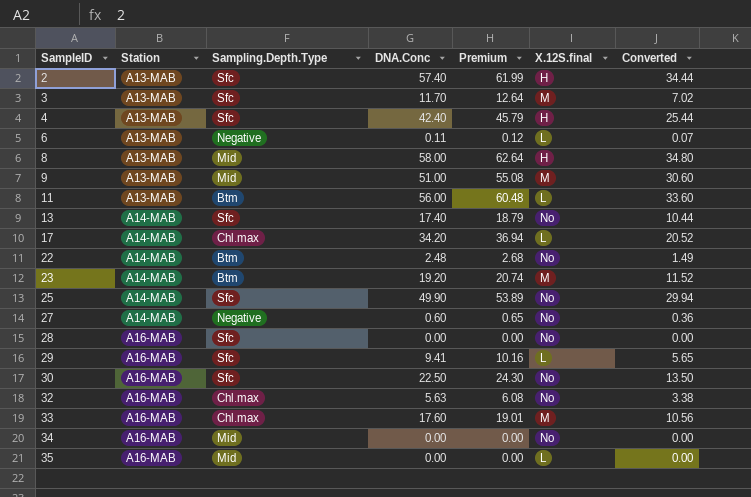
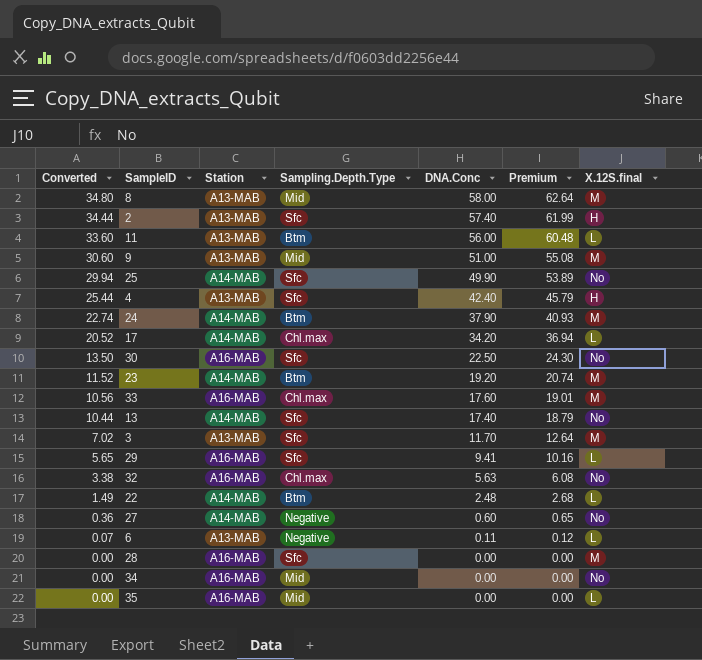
row order: SampleID ascending -> Converted descending
column Converted | position: 7 -> 1
8 | X.12S.final: H -> M
row 24: none -> 22.74 | A14-MAB | Btm | 37.90 | 40.93 | M
22 | X.12S.final: No -> L
28 | X.12S.final: No -> M

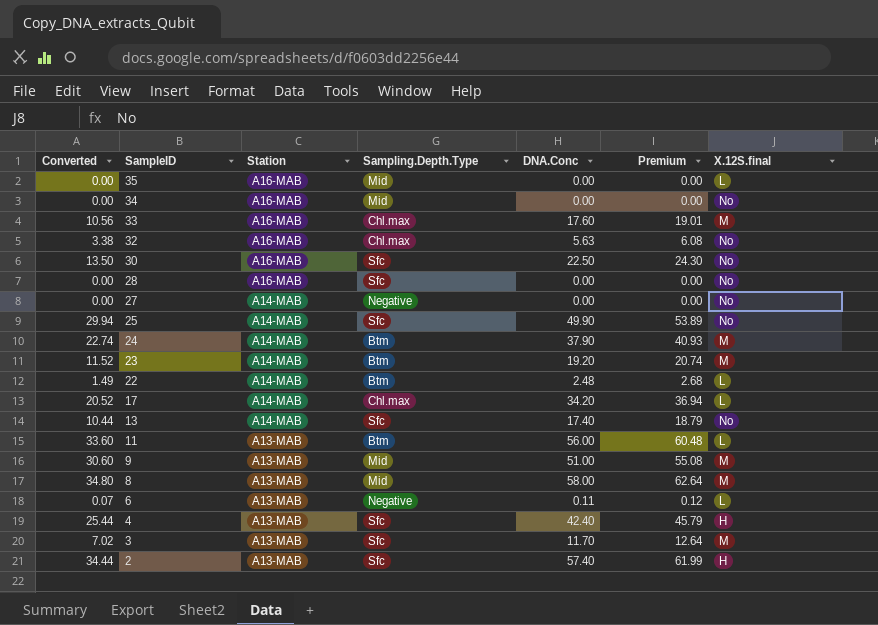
row order: Converted descending -> SampleID descending
row 29: 5.65 | A16-MAB | Sfc | 9.41 | 10.16 | L -> none
28 | X.12S.final: M -> No
27 | Converted: 0.36 -> 0.00
27 | DNA.Conc: 0.60 -> 0.00
27 | Premium: 0.65 -> 0.00

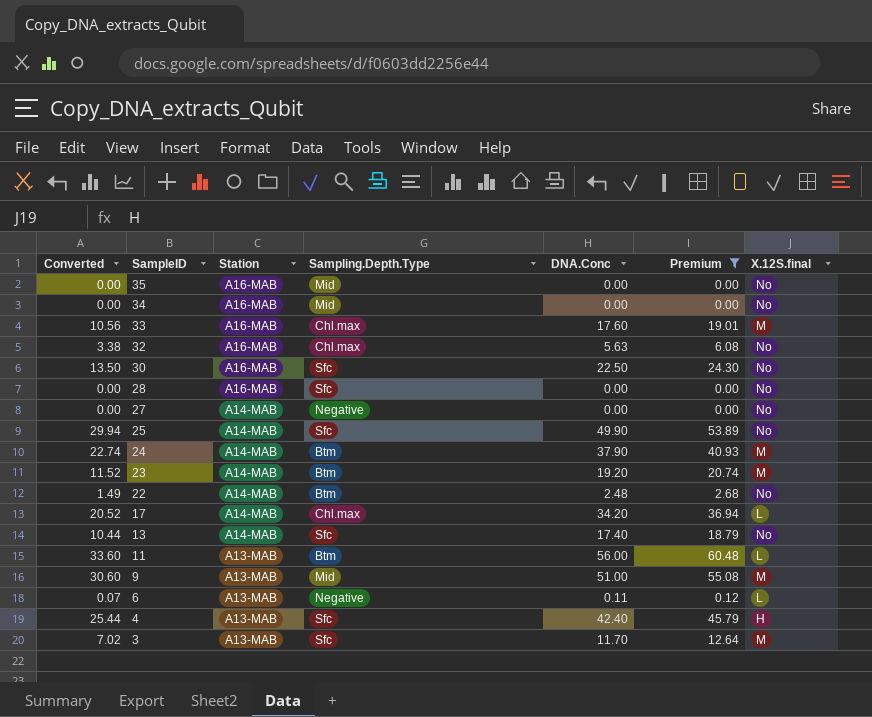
filter: none -> Premium <= 60.48
35 | X.12S.final: L -> No
22 | X.12S.final: L -> No

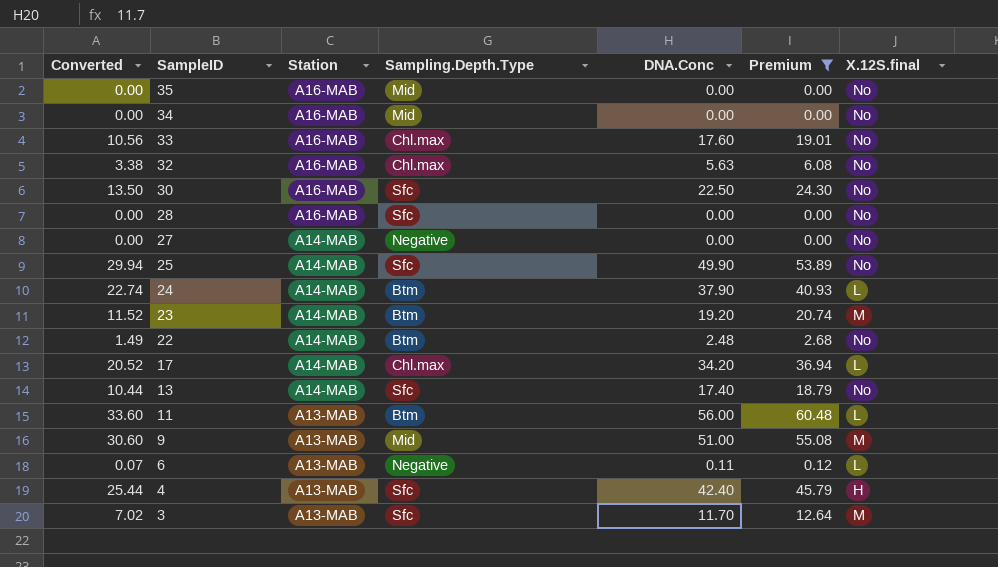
33 | X.12S.final: M -> No
24 | X.12S.final: M -> L

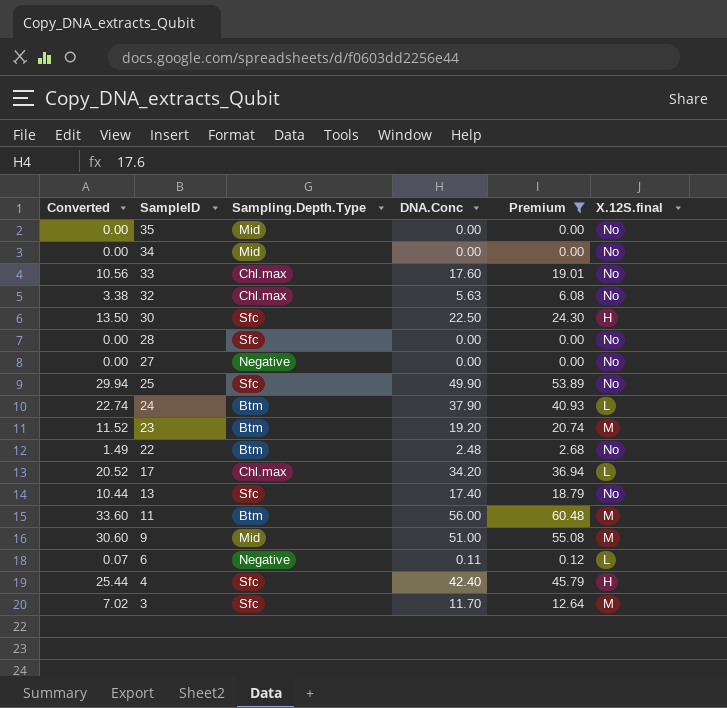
column Station | position: 3 -> none
30 | X.12S.final: No -> H
11 | X.12S.final: L -> M

